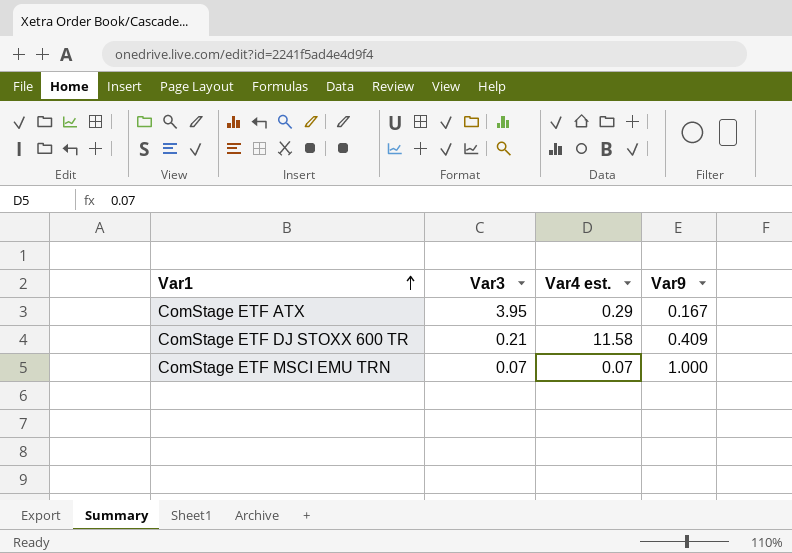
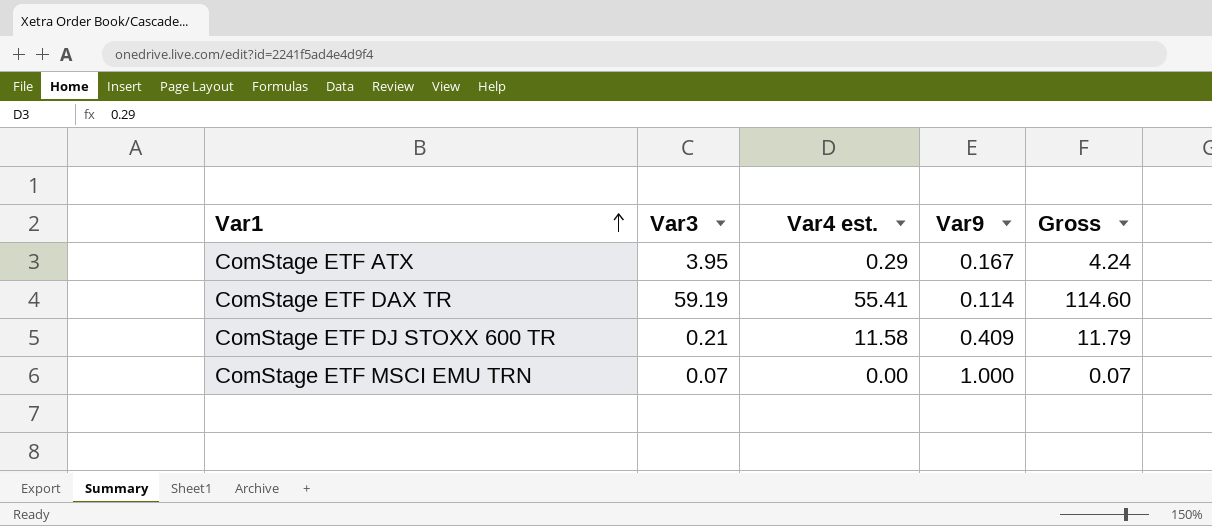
column Gross | formula: none -> [Var3] + [Var4 est.]
row ComStage ETF DAX TR: none -> 59.19 | 55.41 | 0.114 | 114.60
ComStage ETF MSCI EMU TRN | Var4 est.: 0.07 -> 0.00

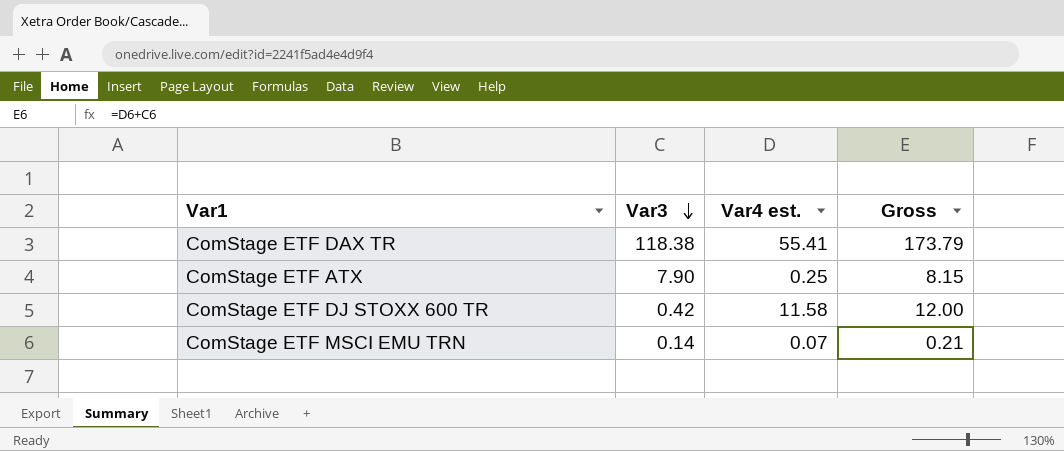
row order: Var1 ascending -> Var3 descending
column Var9 | position: 4 -> none
ComStage ETF DAX TR | Var3: 59.19 -> 118.38
ComStage ETF DAX TR | Gross: 114.60 -> 173.79
ComStage ETF ATX | Var3: 3.95 -> 7.90
ComStage ETF ATX | Var4 est.: 0.29 -> 0.25
ComStage ETF ATX | Gross: 4.24 -> 8.15
ComStage ETF DJ STOXX 600 TR | Var3: 0.21 -> 0.42
ComStage ETF DJ STOXX 600 TR | Gross: 11.79 -> 12.00
ComStage ETF MSCI EMU TRN | Var3: 0.07 -> 0.14
ComStage ETF MSCI EMU TRN | Var4 est.: 0.00 -> 0.07
ComStage ETF MSCI EMU TRN | Gross: 0.07 -> 0.21

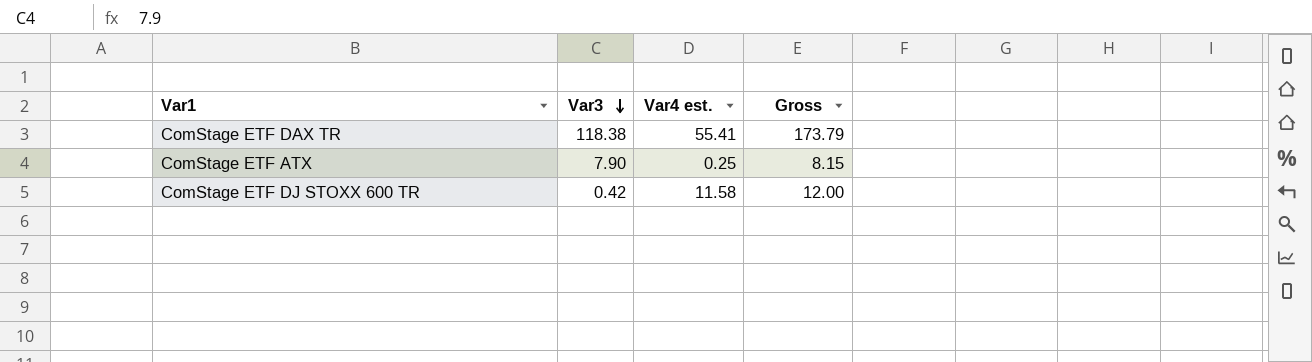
row ComStage ETF MSCI EMU TRN: 0.14 | 0.07 | 0.21 -> none

